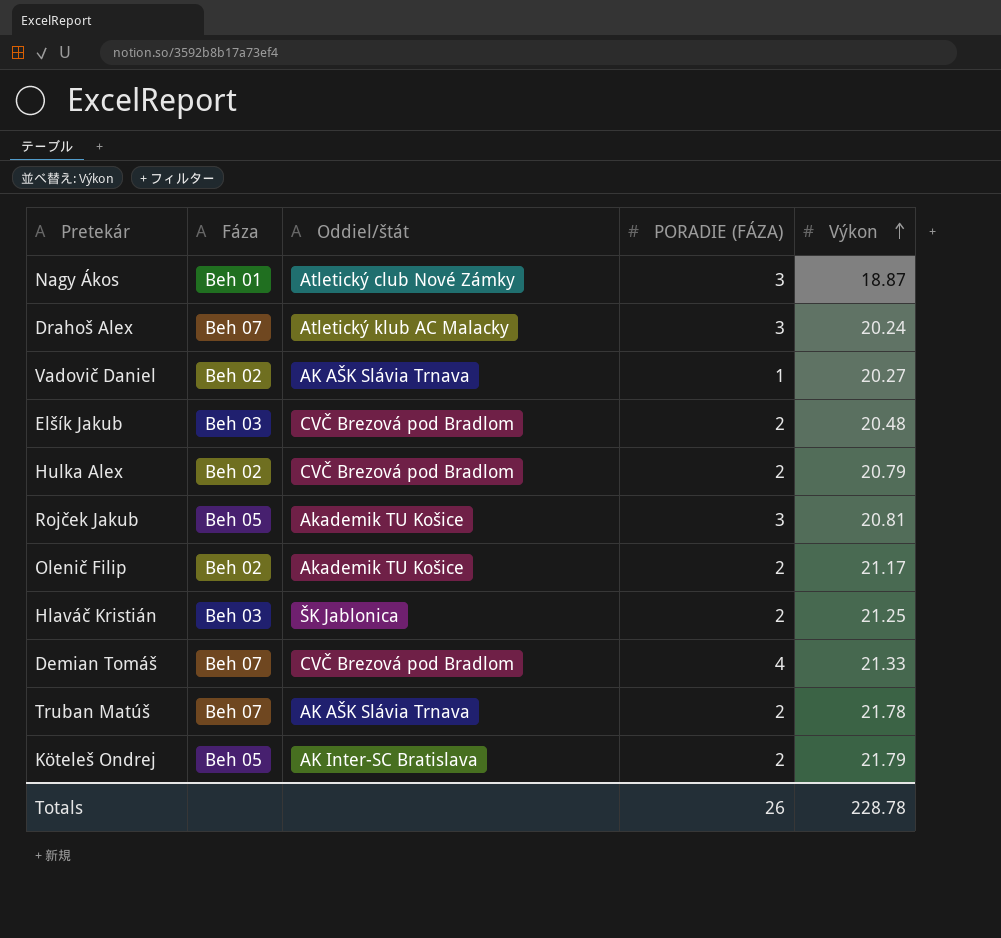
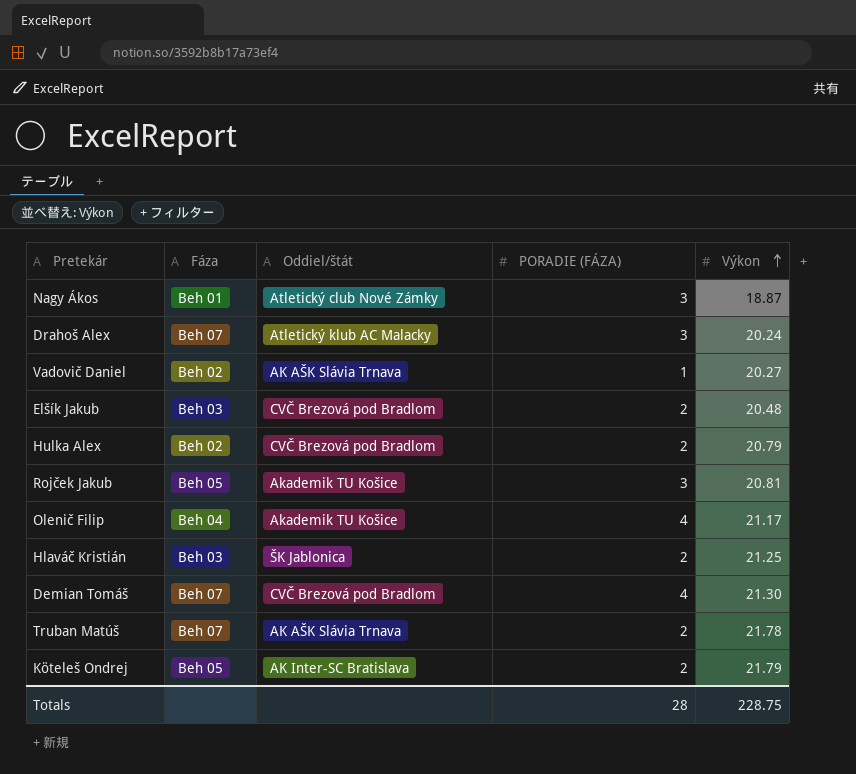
Olenič Filip | Fáza: Beh 02 -> Beh 04
Olenič Filip | PORADIE (FÁZA): 2 -> 4
Demian Tomáš | Výkon: 21.33 -> 21.30
Totals | PORADIE (FÁZA): 26 -> 28
Totals | Výkon: 228.78 -> 228.75

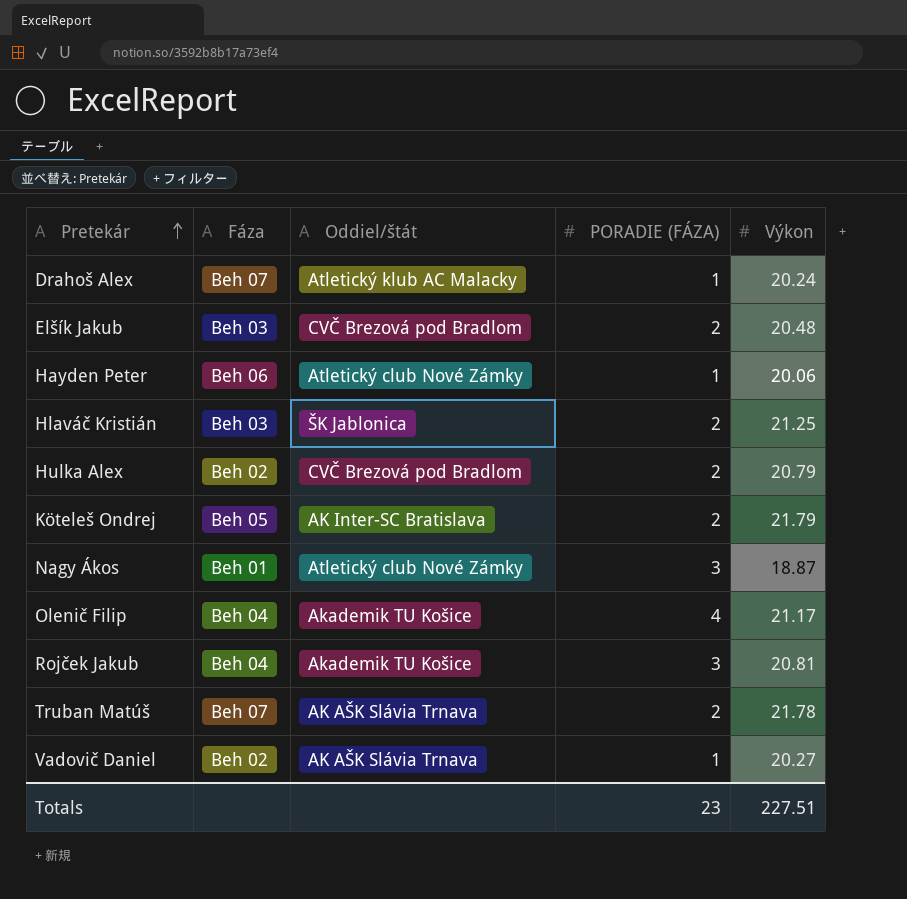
row order: Výkon ascending -> Pretekár ascending
row Demian Tomáš: Beh 07 | CVČ Brezová pod Bradlom | 4 | 21.30 -> none
Drahoš Alex | PORADIE (FÁZA): 3 -> 1
row Hayden Peter: none -> Beh 06 | Atletický club Nové Zámky | 1 | 20.06
Rojček Jakub | Fáza: Beh 05 -> Beh 04
Totals | PORADIE (FÁZA): 28 -> 23
Totals | Výkon: 228.75 -> 227.51

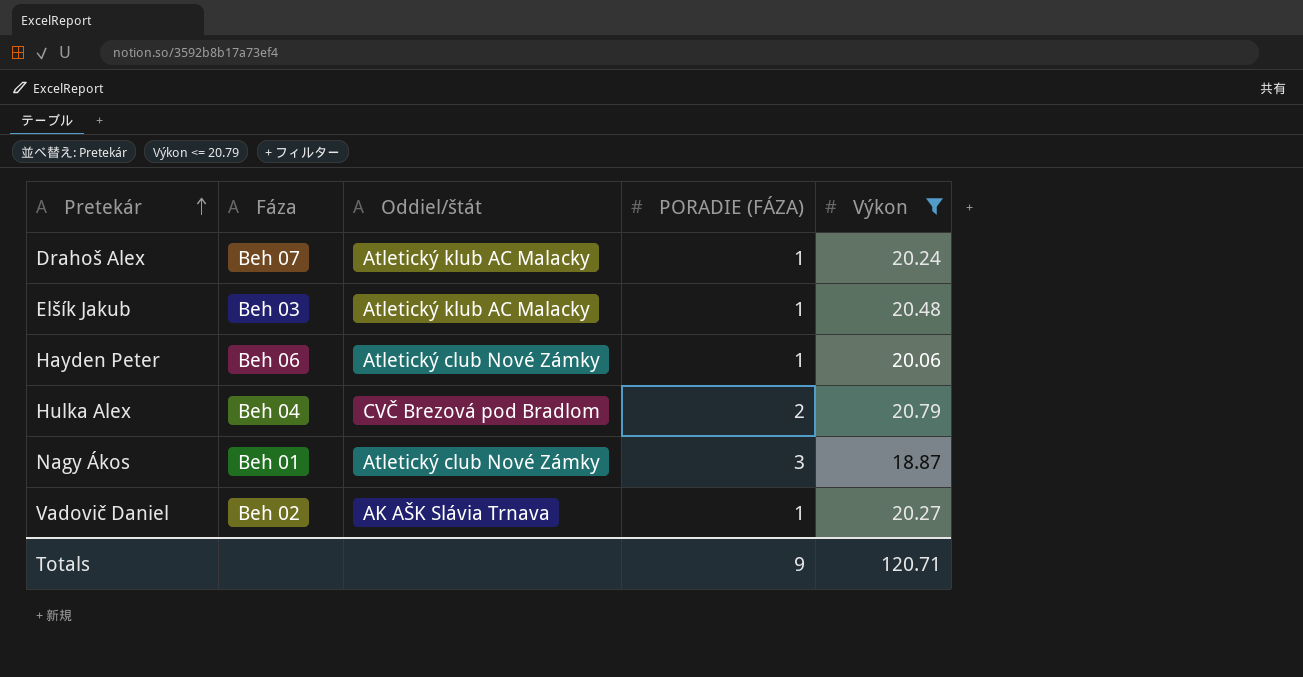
filter: none -> Výkon <= 20.79
Elšík Jakub | Oddiel/štát: CVČ Brezová pod Bradlom -> Atletický klub AC Malacky
Elšík Jakub | PORADIE (FÁZA): 2 -> 1
Hulka Alex | Fáza: Beh 02 -> Beh 04
Totals | PORADIE (FÁZA): 23 -> 9
Totals | Výkon: 227.51 -> 120.71

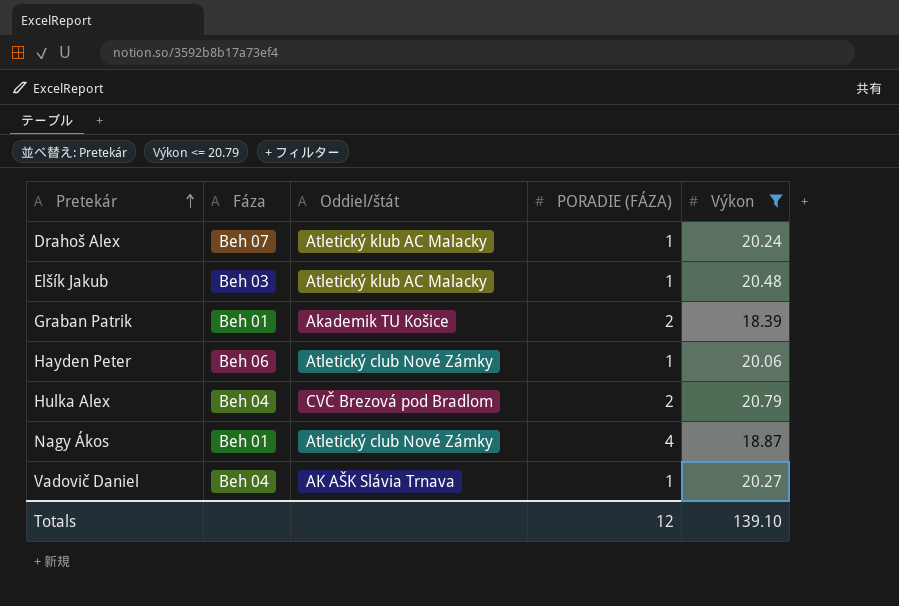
row Graban Patrik: none -> Beh 01 | Akademik TU Košice | 2 | 18.39
Nagy Ákos | PORADIE (FÁZA): 3 -> 4
Vadovič Daniel | Fáza: Beh 02 -> Beh 04
Totals | PORADIE (FÁZA): 9 -> 12
Totals | Výkon: 120.71 -> 139.10

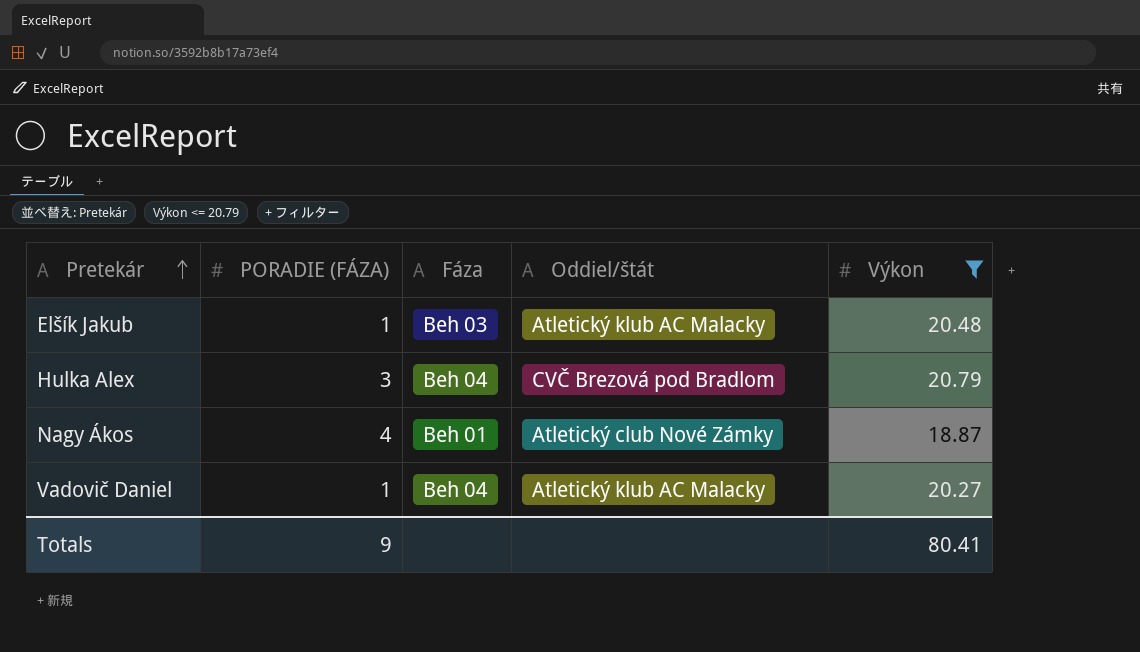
column PORADIE (FÁZA) | position: 4 -> 2
row Drahoš Alex: Beh 07 | Atletický klub AC Malacky | 1 | 20.24 -> none
row Graban Patrik: Beh 01 | Akademik TU Košice | 2 | 18.39 -> none
row Hayden Peter: Beh 06 | Atletický club Nové Zámky | 1 | 20.06 -> none
Hulka Alex | PORADIE (FÁZA): 2 -> 3
Vadovič Daniel | Oddiel/štát: AK AŠK Slávia Trnava -> Atletický klub AC Malacky
Totals | PORADIE (FÁZA): 12 -> 9
Totals | Výkon: 139.10 -> 80.41

